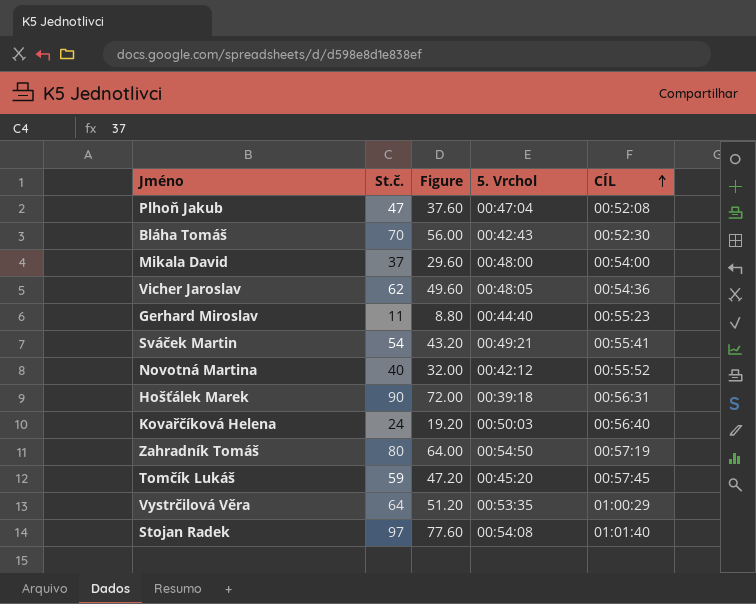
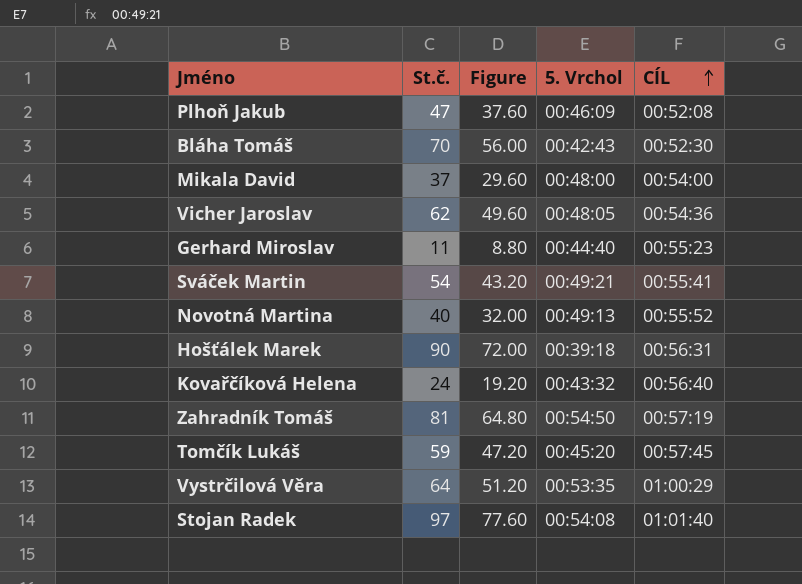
Plhoň Jakub | 5. Vrchol: 00:47:04 -> 00:46:09
Novotná Martina | 5. Vrchol: 00:42:12 -> 00:49:13
Kovařčíková Helena | 5. Vrchol: 00:50:03 -> 00:43:32
Zahradník Tomáš | St.č.: 80 -> 81
Zahradník Tomáš | Figure: 64.00 -> 64.80

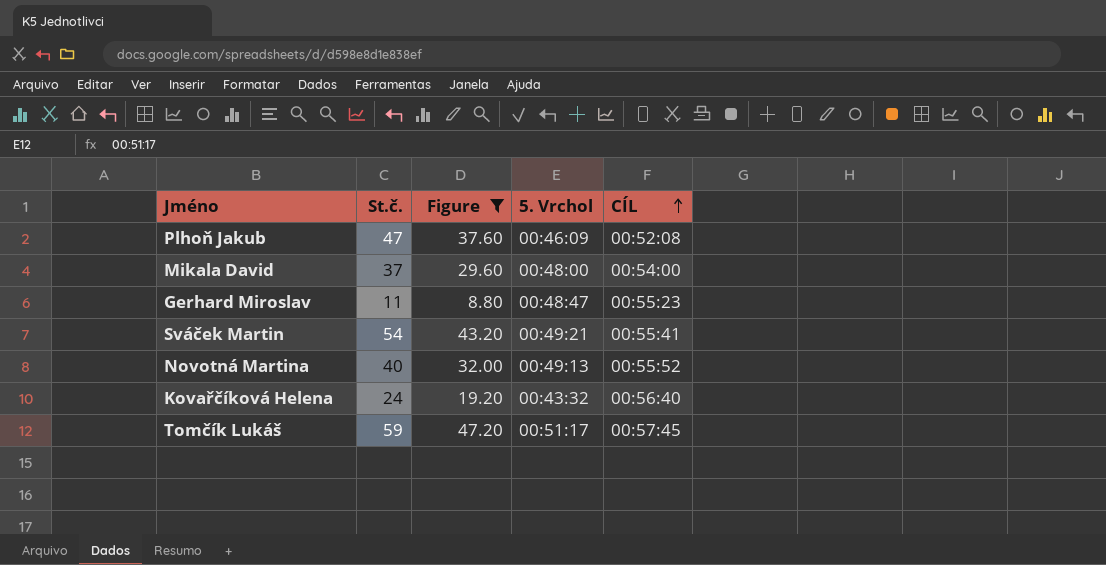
filter: none -> Figure <= 47.20
Gerhard Miroslav | 5. Vrchol: 00:44:40 -> 00:48:47
Tomčík Lukáš | 5. Vrchol: 00:45:20 -> 00:51:17

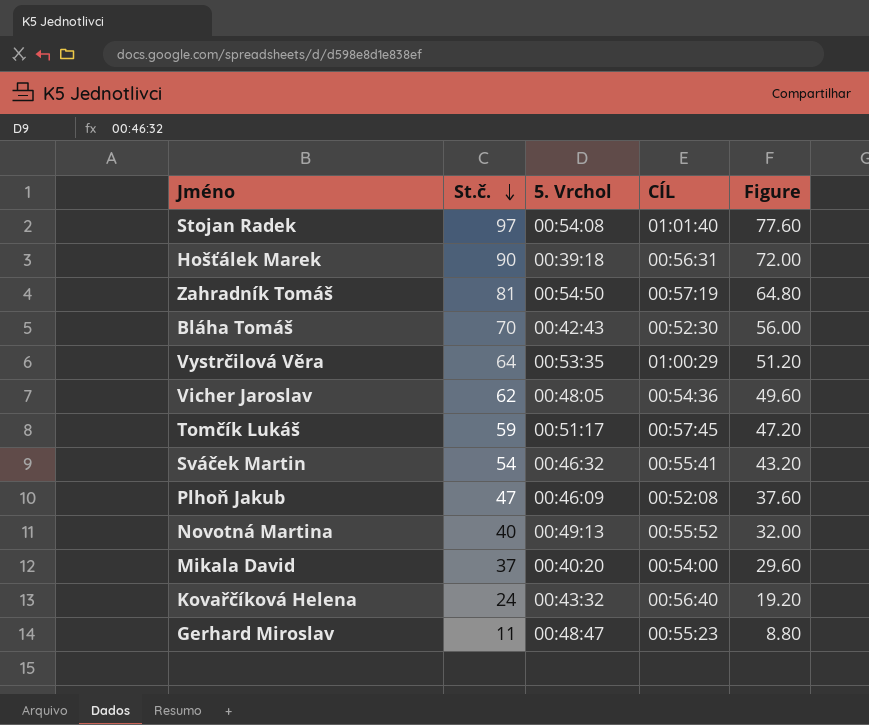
filter: Figure <= 47.20 -> none
row order: CÍL ascending -> St.č. descending
column Figure | position: 3 -> 5
Sváček Martin | 5. Vrchol: 00:49:21 -> 00:46:32
Mikala David | 5. Vrchol: 00:48:00 -> 00:40:20

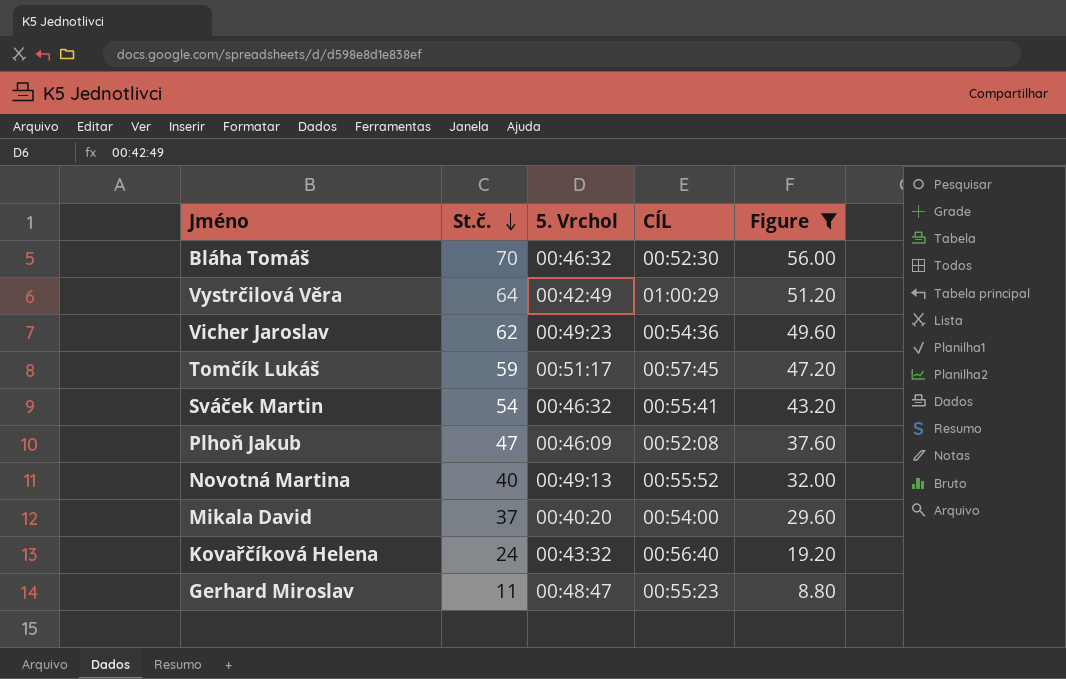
filter: none -> Figure <= 56.00
Bláha Tomáš | 5. Vrchol: 00:42:43 -> 00:46:32
Vystrčilová Věra | 5. Vrchol: 00:53:35 -> 00:42:49
Vicher Jaroslav | 5. Vrchol: 00:48:05 -> 00:49:23

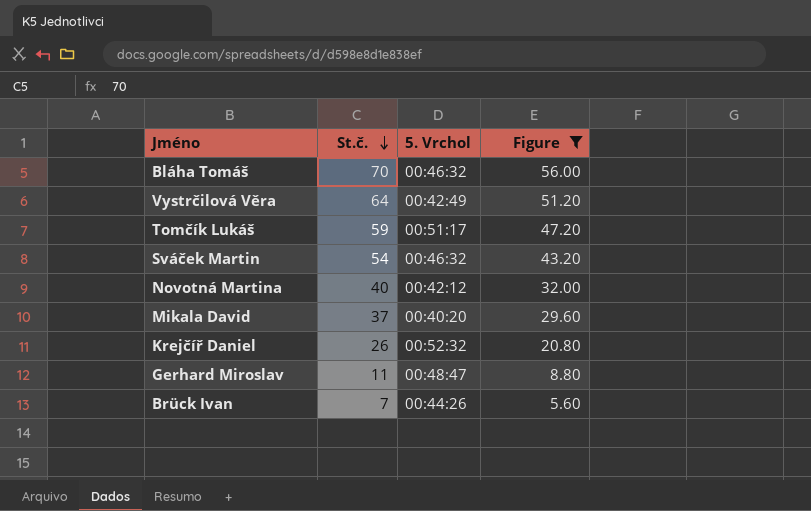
column CÍL | position: 4 -> none
row Vicher Jaroslav: 62 | 00:49:23 | 00:54:36 | 49.60 -> none
row Plhoň Jakub: 47 | 00:46:09 | 00:52:08 | 37.60 -> none
row Kovařčíková Helena: 24 | 00:43:32 | 00:56:40 | 19.20 -> none
Novotná Martina | 5. Vrchol: 00:49:13 -> 00:42:12
row Krejčíř Daniel: none -> 26 | 00:52:32 | 20.80
row Brück Ivan: none -> 7 | 00:44:26 | 5.60

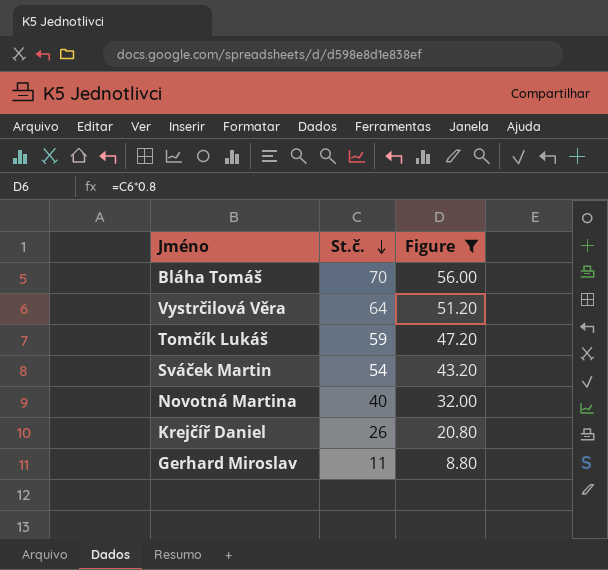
column 5. Vrchol | position: 3 -> none
row Mikala David: 37 | 00:40:20 | 29.60 -> none
row Brück Ivan: 7 | 00:44:26 | 5.60 -> none

